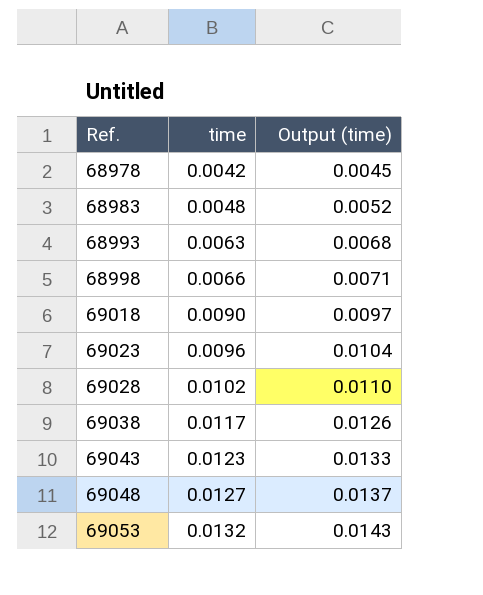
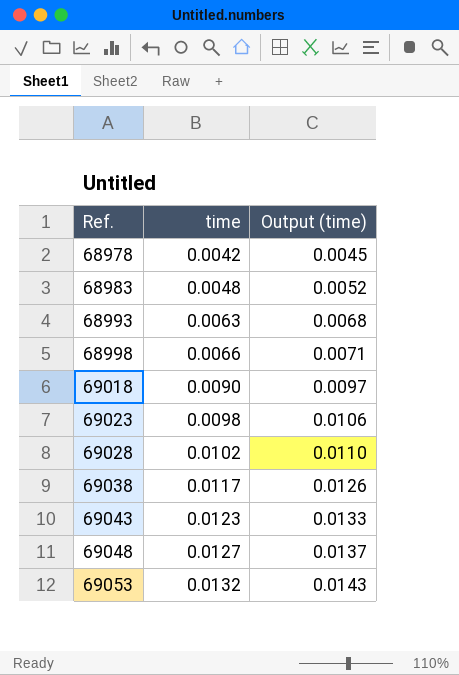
69023 | time: 0.0096 -> 0.0098
69023 | Output (time): 0.0104 -> 0.0106

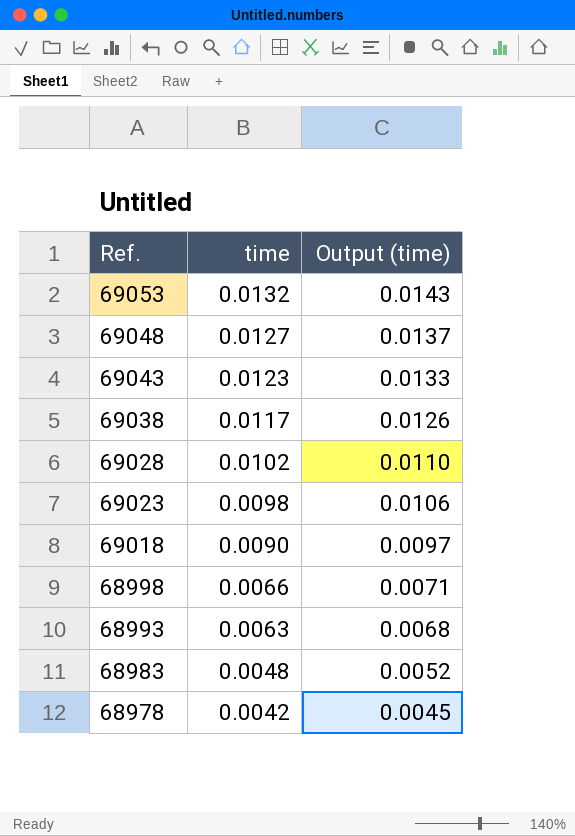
row order: Ref. ascending -> Ref. descending

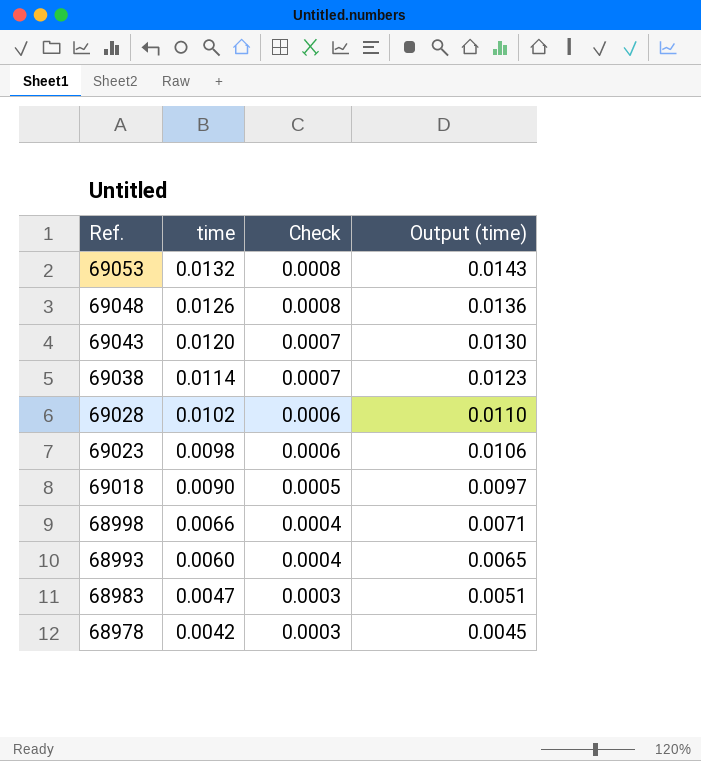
column Check | formula: none -> [time] * 0.06
69048 | time: 0.0127 -> 0.0126
69048 | Output (time): 0.0137 -> 0.0136
69043 | time: 0.0123 -> 0.0120
69043 | Output (time): 0.0133 -> 0.0130
69038 | time: 0.0117 -> 0.0114
69038 | Output (time): 0.0126 -> 0.0123
68993 | time: 0.0063 -> 0.0060
68993 | Output (time): 0.0068 -> 0.0065
68983 | time: 0.0048 -> 0.0047
68983 | Output (time): 0.0052 -> 0.0051

